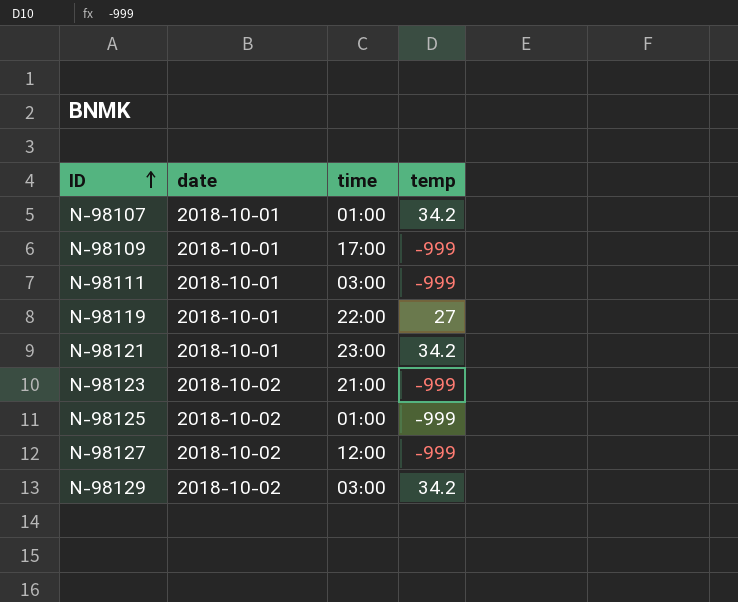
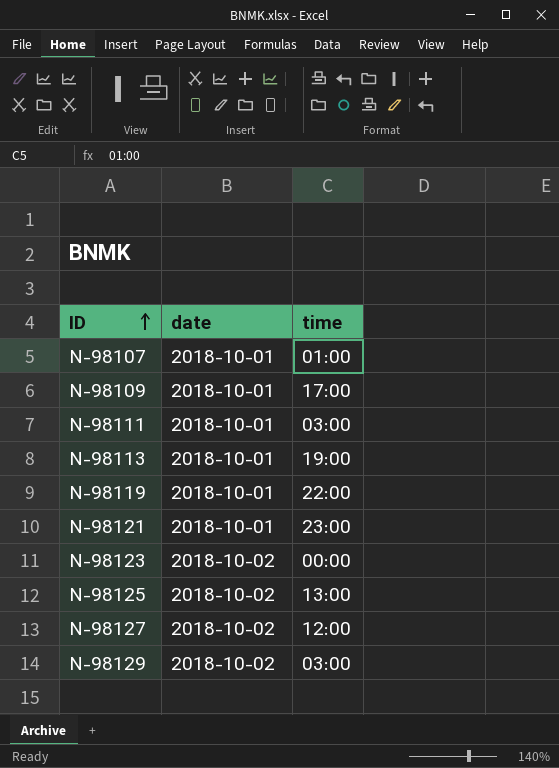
column temp | position: 4 -> none
row N-98113: none -> 2018-10-01 | 19:00
N-98123 | time: 21:00 -> 00:00
N-98125 | time: 01:00 -> 13:00

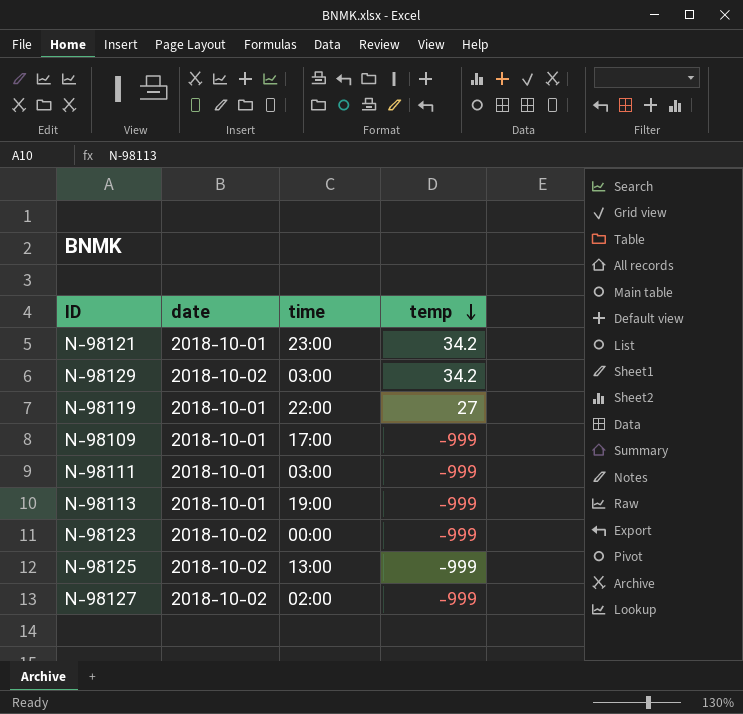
row order: ID ascending -> temp descending
column temp | position: none -> 4
row N-98107: 2018-10-01 | 01:00 -> none
N-98127 | time: 12:00 -> 02:00

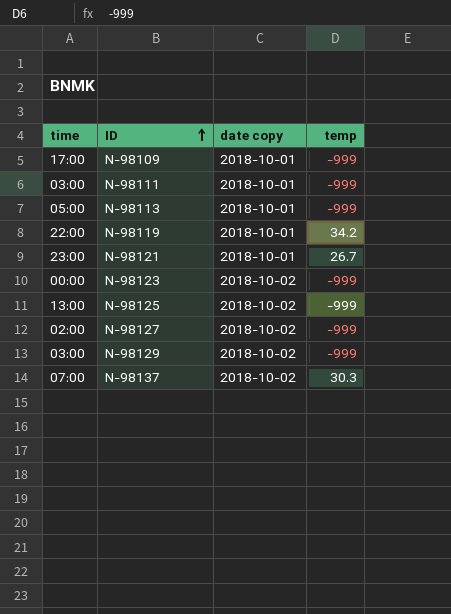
row order: temp descending -> ID ascending
column time | position: 3 -> 1
column name: date -> date copy
N-98113 | time: 19:00 -> 05:00
N-98119 | temp: 27 -> 34.2
N-98121 | temp: 34.2 -> 26.7
N-98129 | temp: 34.2 -> -999
row N-98137: none -> 07:00 | 2018-10-02 | 30.3

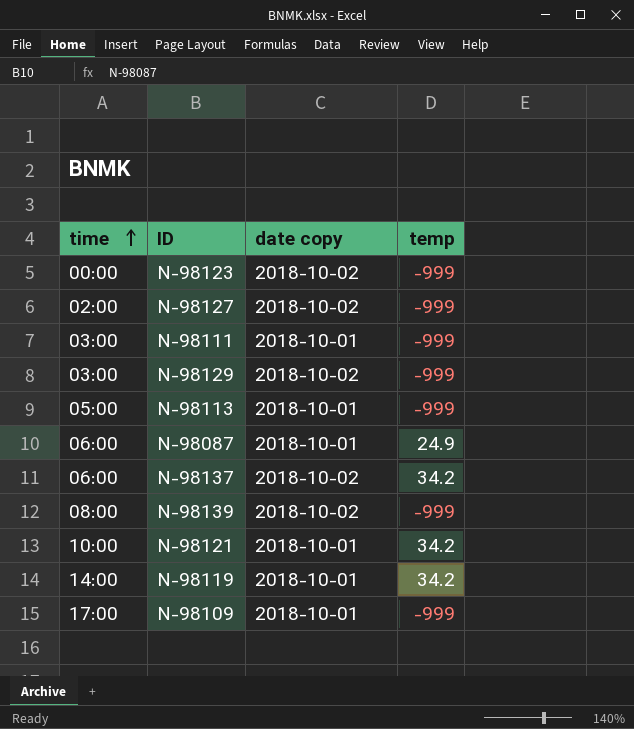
row order: ID ascending -> time ascending
row N-98125: 13:00 | 2018-10-02 | -999 -> none
row N-98087: none -> 06:00 | 2018-10-01 | 24.9
N-98137 | time: 07:00 -> 06:00
N-98137 | temp: 30.3 -> 34.2
row N-98139: none -> 08:00 | 2018-10-02 | -999
N-98121 | time: 23:00 -> 10:00
N-98121 | temp: 26.7 -> 34.2
N-98119 | time: 22:00 -> 14:00

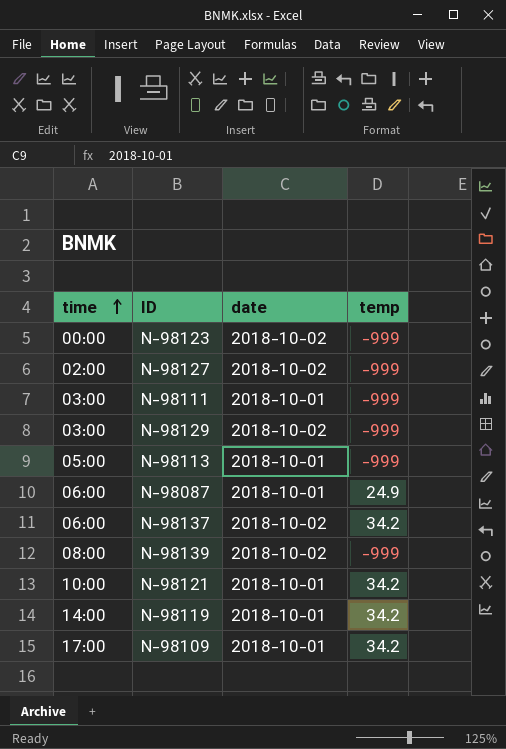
column name: date copy -> date
N-98109 | temp: -999 -> 34.2

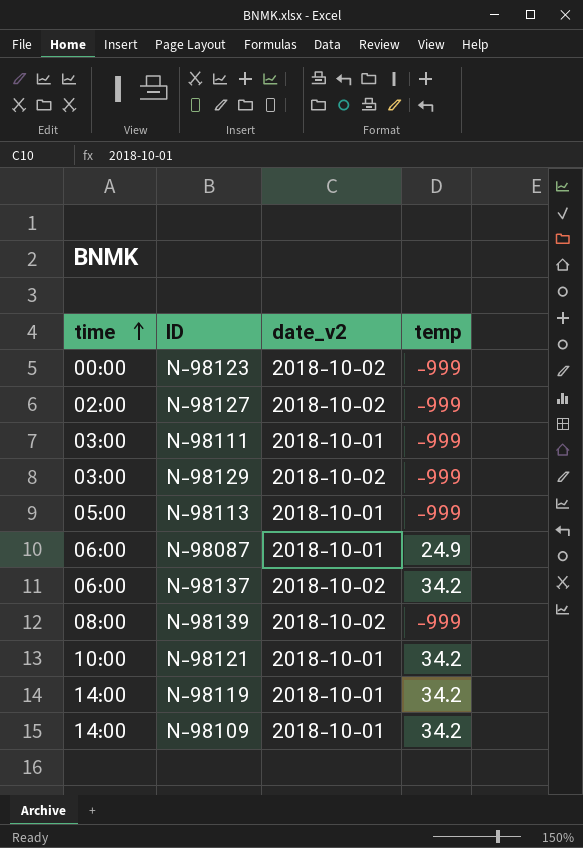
column name: date -> date_v2
N-98109 | time: 17:00 -> 14:00

